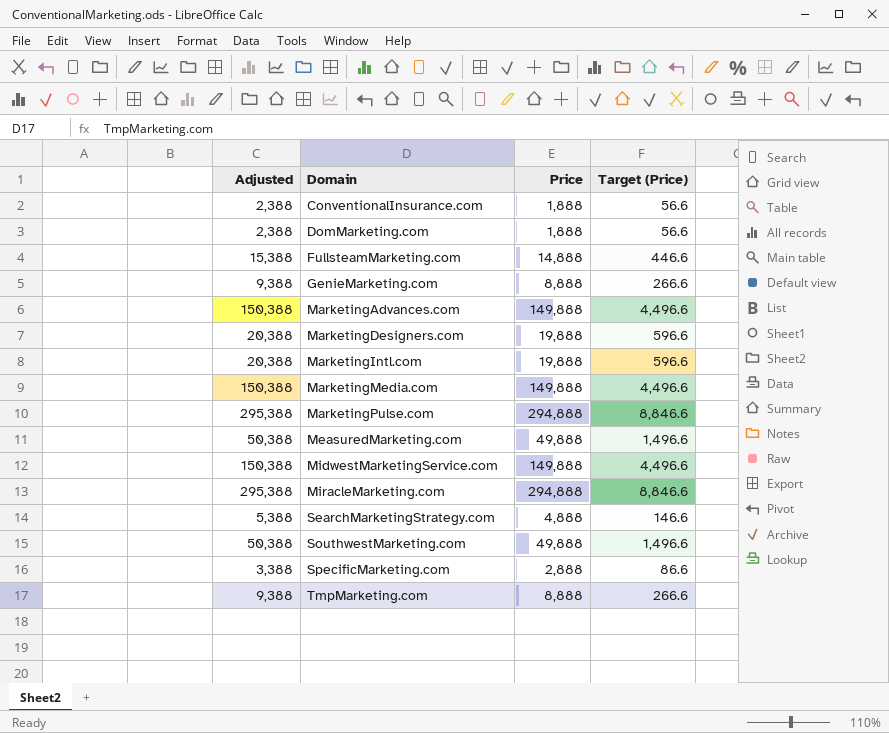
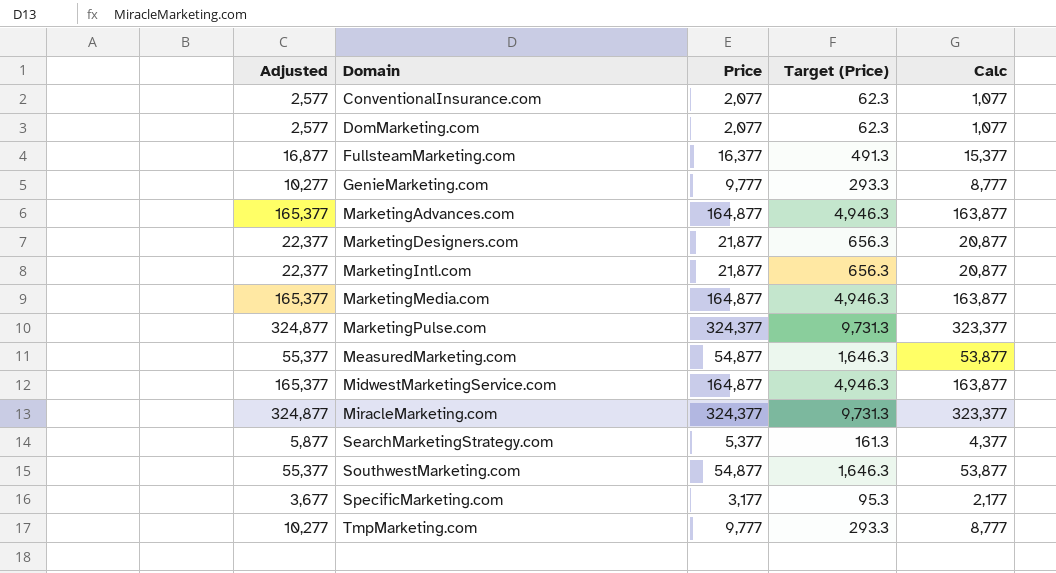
column Calc | formula: none -> [Price] - 1000
ConventionalInsurance.com | Adjusted: 2,388 -> 2,577
ConventionalInsurance.com | Price: 1,888 -> 2,077
ConventionalInsurance.com | Target (Price): 56.6 -> 62.3
DomMarketing.com | Adjusted: 2,388 -> 2,577
DomMarketing.com | Price: 1,888 -> 2,077
DomMarketing.com | Target (Price): 56.6 -> 62.3
FullsteamMarketing.com | Adjusted: 15,388 -> 16,877
FullsteamMarketing.com | Price: 14,888 -> 16,377
FullsteamMarketing.com | Target (Price): 446.6 -> 491.3
GenieMarketing.com | Adjusted: 9,388 -> 10,277
GenieMarketing.com | Price: 8,888 -> 9,777
GenieMarketing.com | Target (Price): 266.6 -> 293.3
MarketingAdvances.com | Adjusted: 150,388 -> 165,377
MarketingAdvances.com | Price: 149,888 -> 164,877
MarketingAdvances.com | Target (Price): 4,496.6 -> 4,946.3
MarketingDesigners.com | Adjusted: 20,388 -> 22,377
MarketingDesigners.com | Price: 19,888 -> 21,877
MarketingDesigners.com | Target (Price): 596.6 -> 656.3
MarketingIntl.com | Adjusted: 20,388 -> 22,377
MarketingIntl.com | Price: 19,888 -> 21,877
MarketingIntl.com | Target (Price): 596.6 -> 656.3
MarketingMedia.com | Adjusted: 150,388 -> 165,377
MarketingMedia.com | Price: 149,888 -> 164,877
MarketingMedia.com | Target (Price): 4,496.6 -> 4,946.3
MarketingPulse.com | Adjusted: 295,388 -> 324,877
MarketingPulse.com | Price: 294,888 -> 324,377
MarketingPulse.com | Target (Price): 8,846.6 -> 9,731.3
MeasuredMarketing.com | Adjusted: 50,388 -> 55,377
MeasuredMarketing.com | Price: 49,888 -> 54,877
MeasuredMarketing.com | Target (Price): 1,496.6 -> 1,646.3
MidwestMarketingService.com | Adjusted: 150,388 -> 165,377
MidwestMarketingService.com | Price: 149,888 -> 164,877
MidwestMarketingService.com | Target (Price): 4,496.6 -> 4,946.3
MiracleMarketing.com | Adjusted: 295,388 -> 324,877
MiracleMarketing.com | Price: 294,888 -> 324,377
MiracleMarketing.com | Target (Price): 8,846.6 -> 9,731.3
SearchMarketingStrategy.com | Adjusted: 5,388 -> 5,877
SearchMarketingStrategy.com | Price: 4,888 -> 5,377
SearchMarketingStrategy.com | Target (Price): 146.6 -> 161.3
SouthwestMarketing.com | Adjusted: 50,388 -> 55,377
SouthwestMarketing.com | Price: 49,888 -> 54,877
SouthwestMarketing.com | Target (Price): 1,496.6 -> 1,646.3
SpecificMarketing.com | Adjusted: 3,388 -> 3,677
SpecificMarketing.com | Price: 2,888 -> 3,177
SpecificMarketing.com | Target (Price): 86.6 -> 95.3
TmpMarketing.com | Adjusted: 9,388 -> 10,277
TmpMarketing.com | Price: 8,888 -> 9,777
TmpMarketing.com | Target (Price): 266.6 -> 293.3

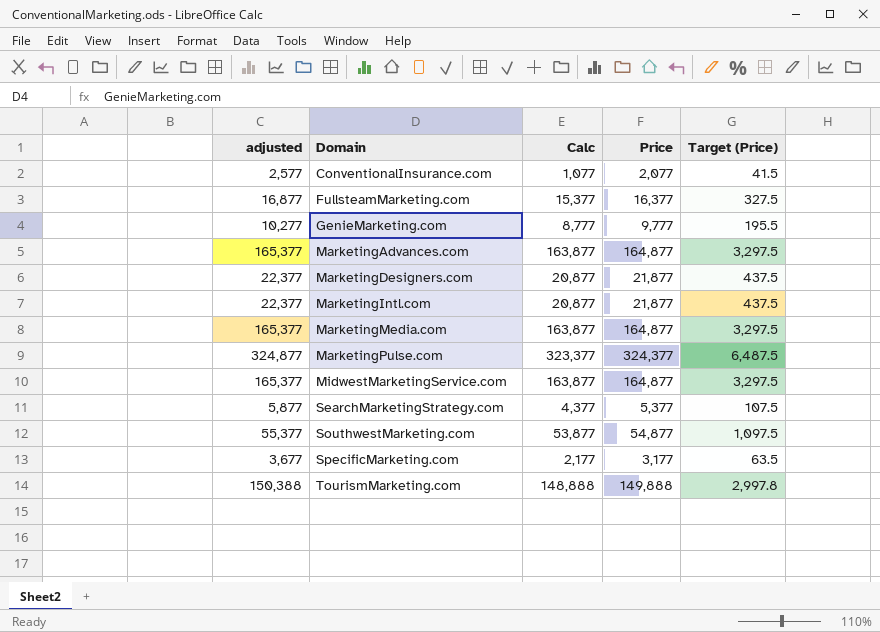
column name: Adjusted -> adjusted
column Calc | position: 5 -> 3
column Target (Price) | formula: [Price] * 0.03 -> [Price] * 0.02
row DomMarketing.com: 2,577 | 2,077 | 62.3 | 1,077 -> none
row MeasuredMarketing.com: 55,377 | 54,877 | 1,646.3 | 53,877 -> none
row MiracleMarketing.com: 324,877 | 324,377 | 9,731.3 | 323,377 -> none
row TmpMarketing.com: 10,277 | 9,777 | 293.3 | 8,777 -> none
row TourismMarketing.com: none -> 150,388 | 148,888 | 149,888 | 2,997.8

